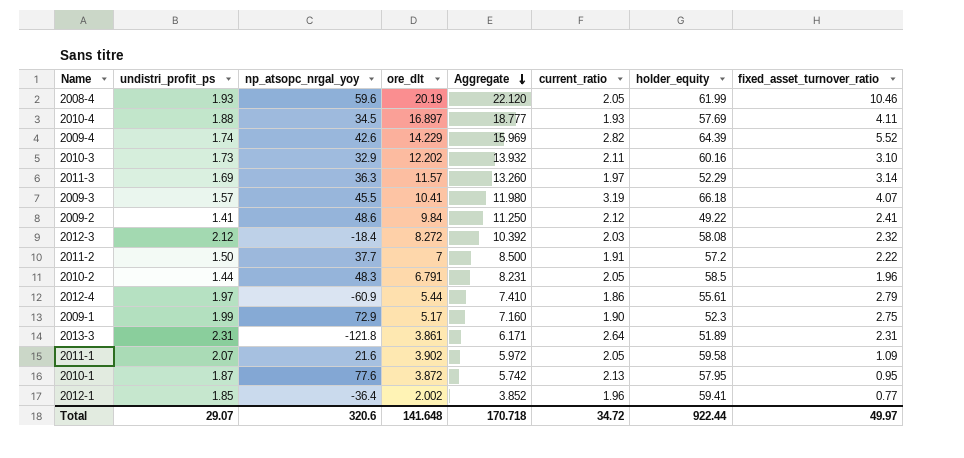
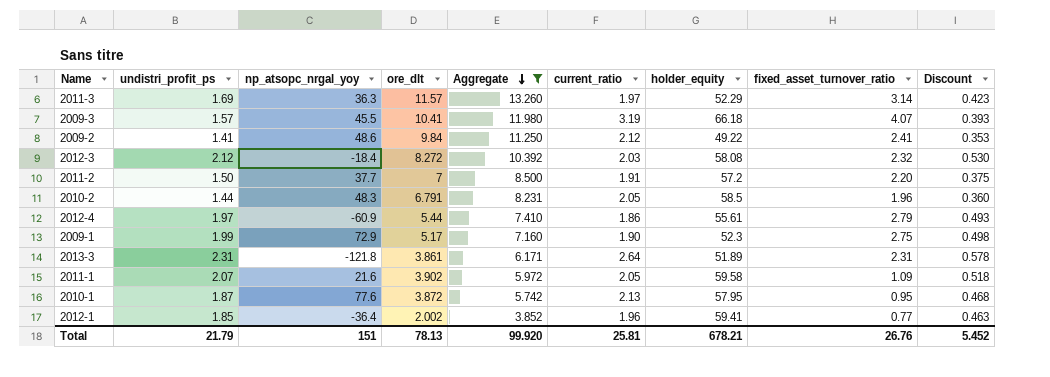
filter: none -> Aggregate <= 13.260
column Discount | formula: none -> [undistri_profit_ps] * 0.25
2011-2 | fixed_asset_turnover_ratio: 2.22 -> 2.20
Total | undistri_profit_ps: 29.07 -> 21.79
Total | np_atsopc_nrgal_yoy: 320.6 -> 151
Total | ore_dlt: 141.648 -> 78.13
Total | Aggregate: 170.718 -> 99.920
Total | current_ratio: 34.72 -> 25.81
Total | holder_equity: 922.44 -> 678.21
Total | fixed_asset_turnover_ratio: 49.97 -> 26.76

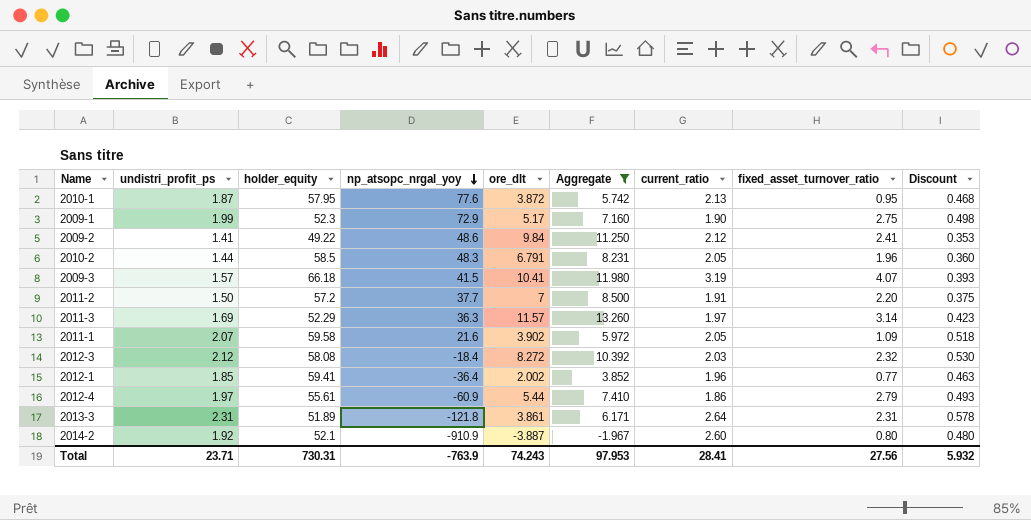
row order: Aggregate descending -> np_atsopc_nrgal_yoy descending
column holder_equity | position: 7 -> 3
2009-3 | np_atsopc_nrgal_yoy: 45.5 -> 41.5
row 2014-2: none -> 1.92 | 52.1 | -910.9 | -3.887 | -1.967 | 2.60 | 0.80 | 0.480
Total | undistri_profit_ps: 21.79 -> 23.71
Total | holder_equity: 678.21 -> 730.31
Total | np_atsopc_nrgal_yoy: 151 -> -763.9
Total | ore_dlt: 78.13 -> 74.243
Total | Aggregate: 99.920 -> 97.953
Total | current_ratio: 25.81 -> 28.41
Total | fixed_asset_turnover_ratio: 26.76 -> 27.56
Total | Discount: 5.452 -> 5.932

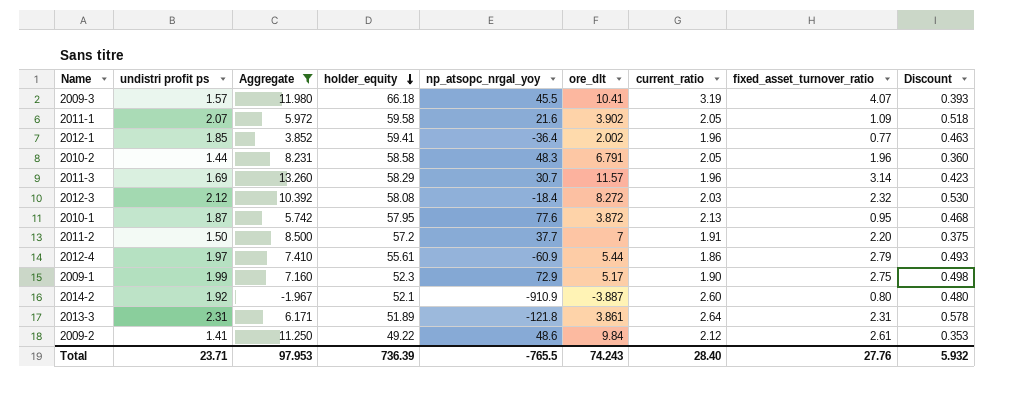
row order: np_atsopc_nrgal_yoy descending -> holder_equity descending
column name: undistri_profit_ps -> undistri profit ps
column Aggregate | position: 6 -> 3
2009-3 | np_atsopc_nrgal_yoy: 41.5 -> 45.5
2010-2 | holder_equity: 58.5 -> 58.58
2011-3 | holder_equity: 52.29 -> 58.29
2011-3 | np_atsopc_nrgal_yoy: 36.3 -> 30.7
2011-3 | current_ratio: 1.97 -> 1.96
2009-2 | fixed_asset_turnover_ratio: 2.41 -> 2.61
Total | holder_equity: 730.31 -> 736.39
Total | np_atsopc_nrgal_yoy: -763.9 -> -765.5
Total | current_ratio: 28.41 -> 28.40
Total | fixed_asset_turnover_ratio: 27.56 -> 27.76

